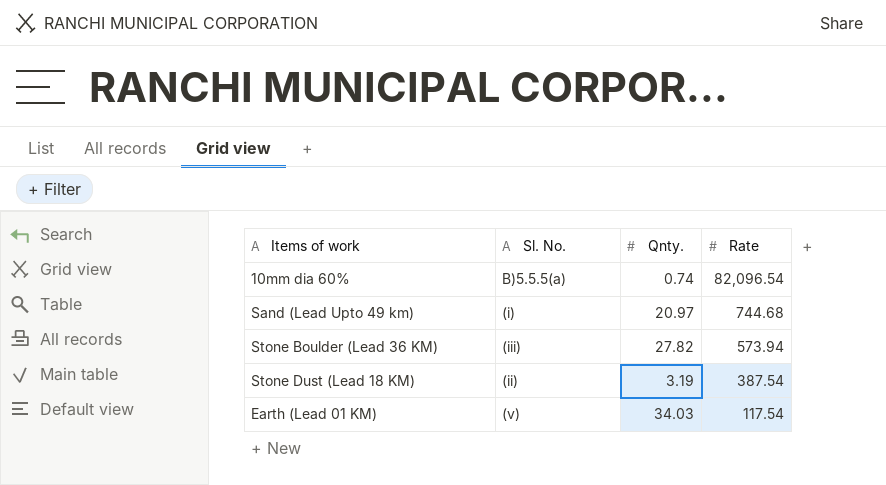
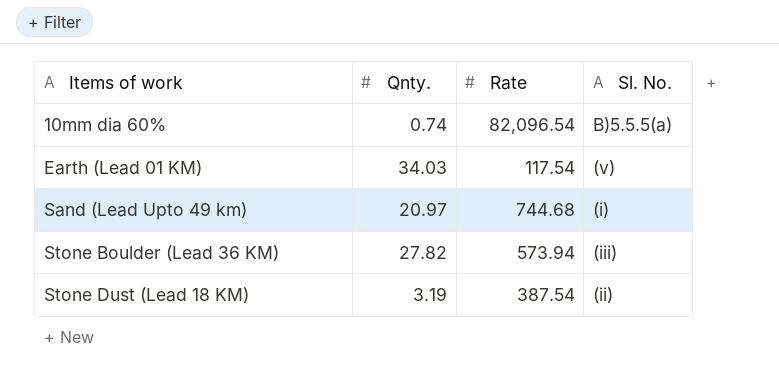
row order: Rate descending -> Items of work ascending
column Sl. No. | position: 2 -> 4

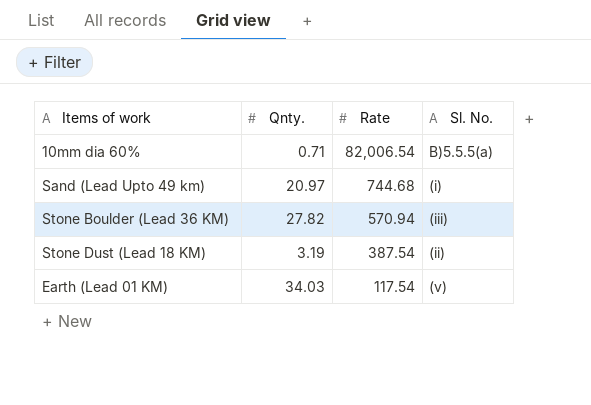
row order: Items of work ascending -> Rate descending
10mm dia 60% | Qnty.: 0.74 -> 0.71
10mm dia 60% | Rate: 82,096.54 -> 82,006.54
Stone Boulder (Lead 36 KM) | Rate: 573.94 -> 570.94

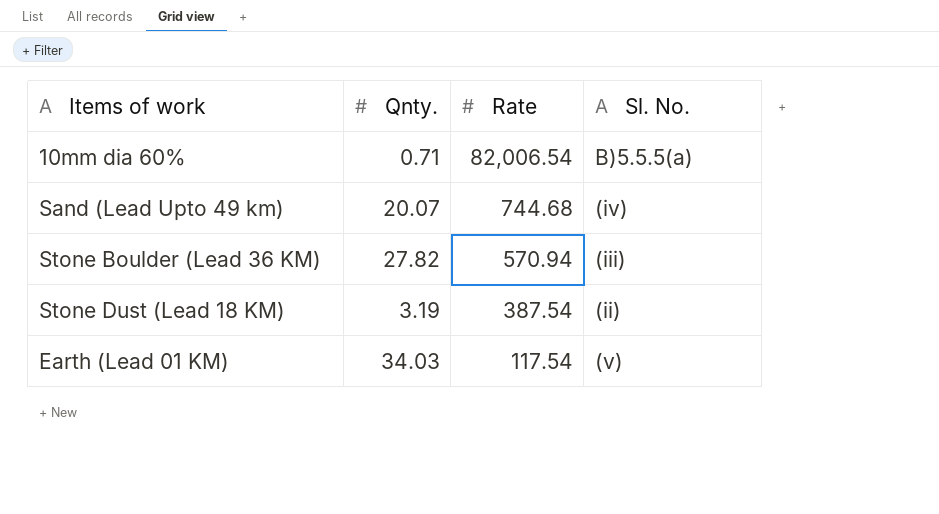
Sand (Lead Upto 49 km) | Qnty.: 20.97 -> 20.07
Sand (Lead Upto 49 km) | Sl. No.: (i) -> (iv)

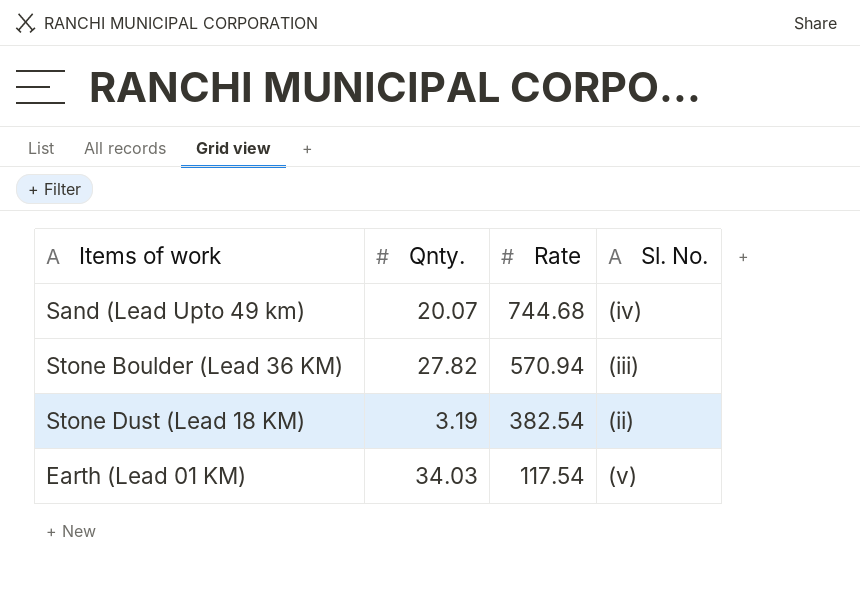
row 10mm dia 60%: 0.71 | 82,006.54 | B)5.5.5(a) -> none
Stone Dust (Lead 18 KM) | Rate: 387.54 -> 382.54

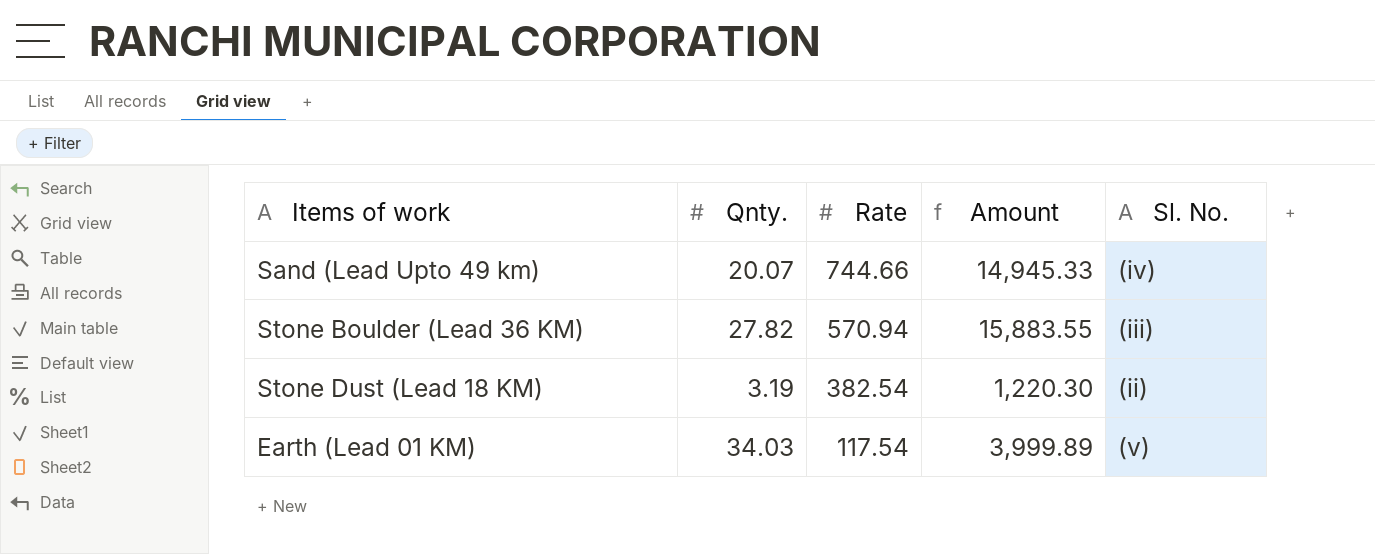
column Amount | formula: none -> [Qnty.] * [Rate]
Sand (Lead Upto 49 km) | Rate: 744.68 -> 744.66

